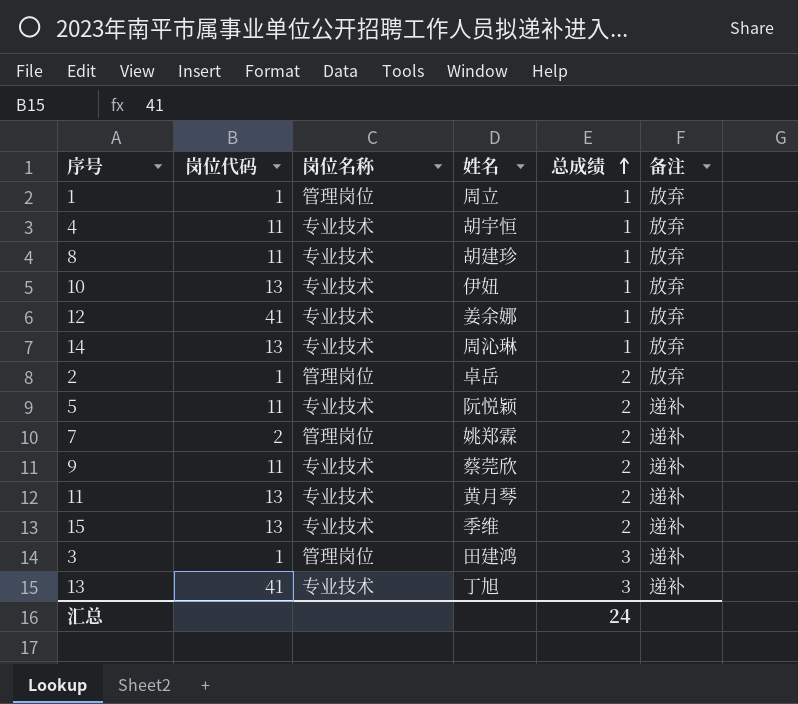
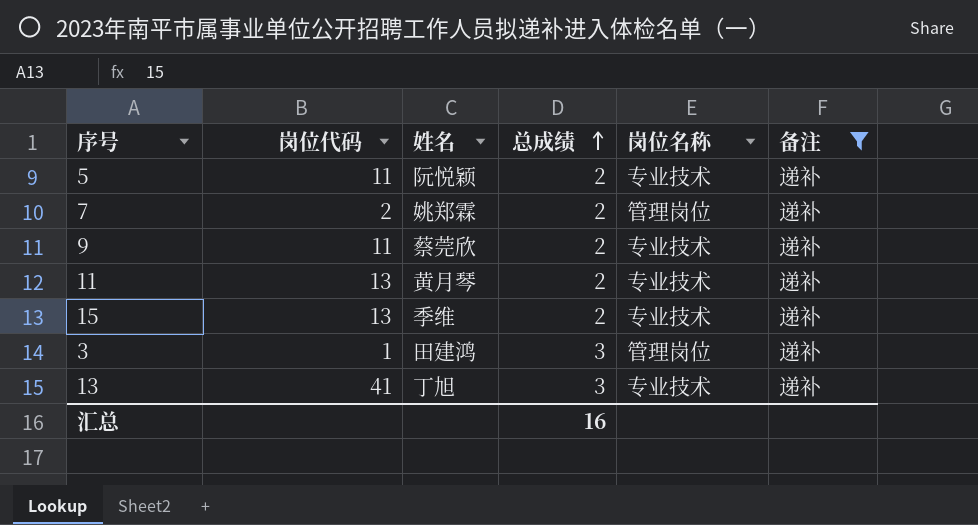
filter: none -> 备注 = 递补
column 岗位名称 | position: 3 -> 5
汇总 | 总成绩: 24 -> 16

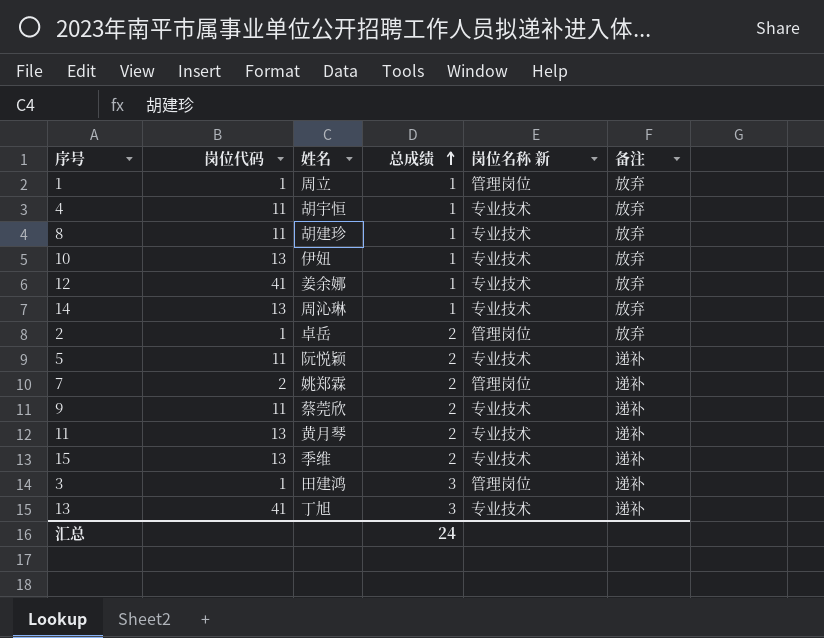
filter: 备注 = 递补 -> none
column name: 岗位名称 -> 岗位名称 新
汇总 | 总成绩: 16 -> 24

